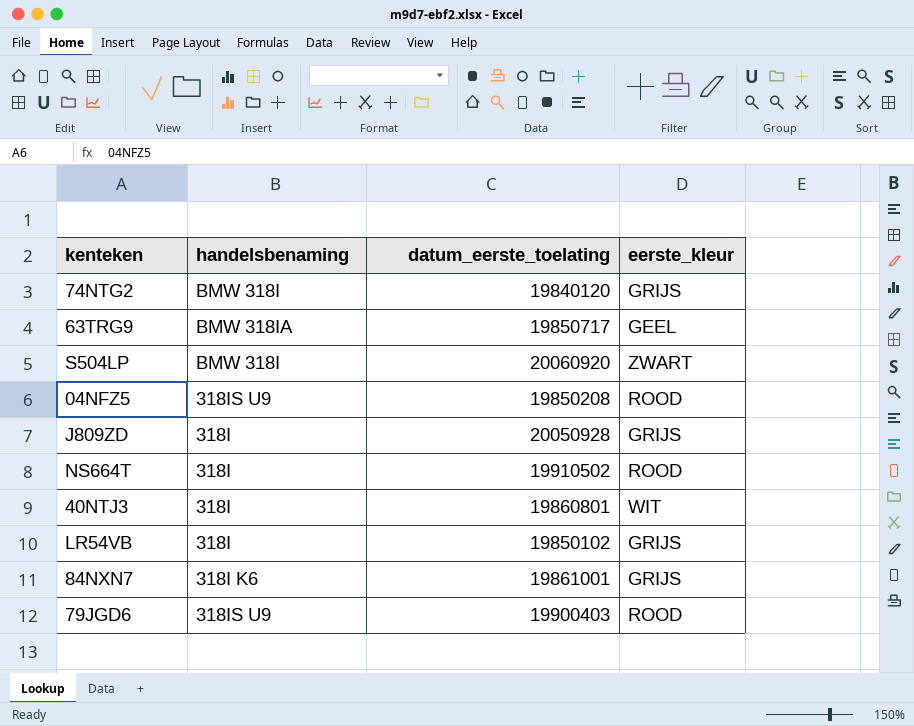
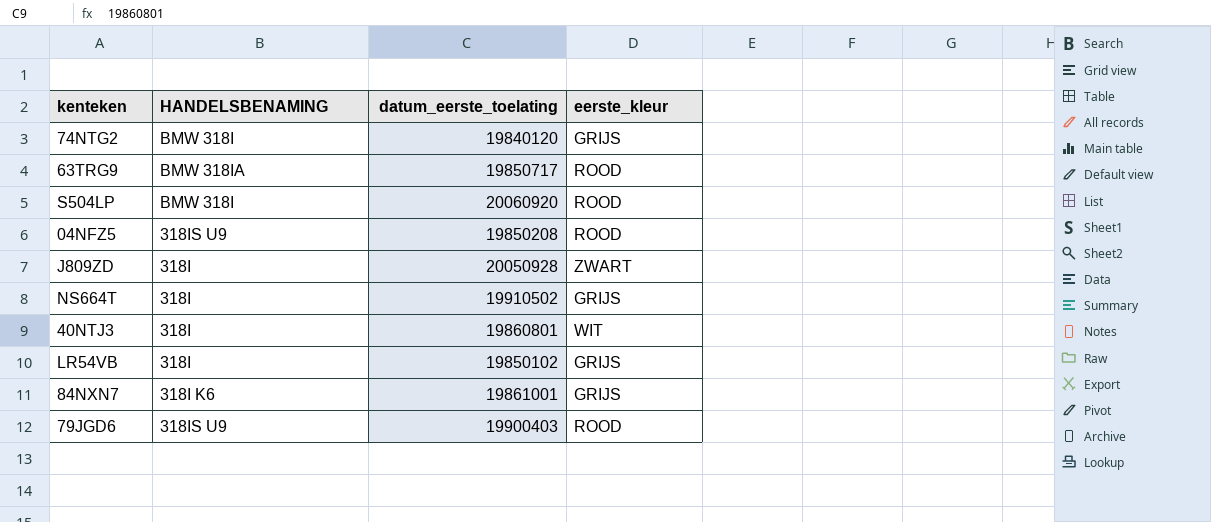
column name: handelsbenaming -> HANDELSBENAMING
63TRG9 | eerste_kleur: GEEL -> ROOD
S504LP | eerste_kleur: ZWART -> ROOD
J809ZD | eerste_kleur: GRIJS -> ZWART
NS664T | eerste_kleur: ROOD -> GRIJS

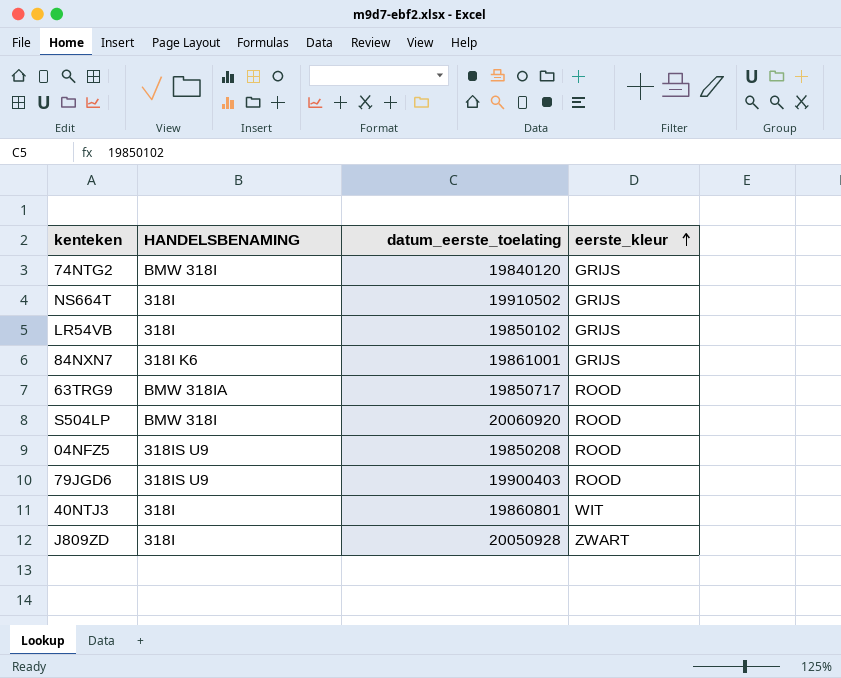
row order: none -> eerste_kleur ascending

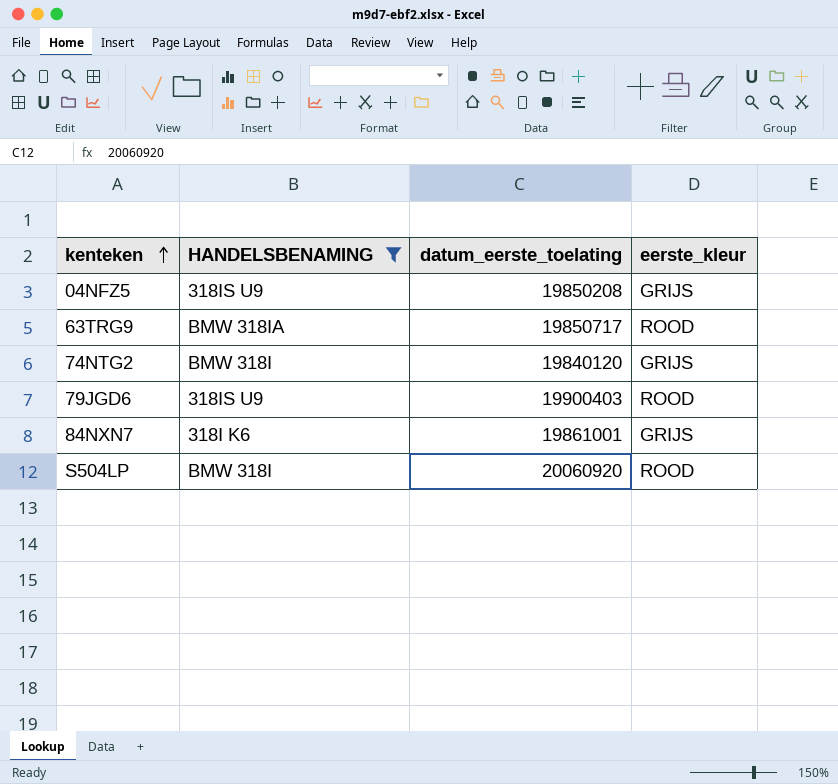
filter: none -> HANDELSBENAMING != 318I
row order: eerste_kleur ascending -> kenteken ascending
04NFZ5 | eerste_kleur: ROOD -> GRIJS

